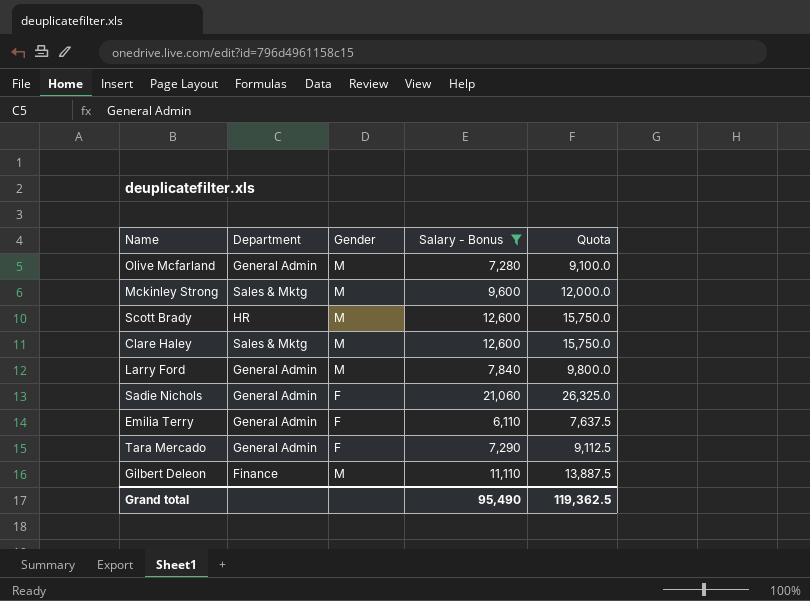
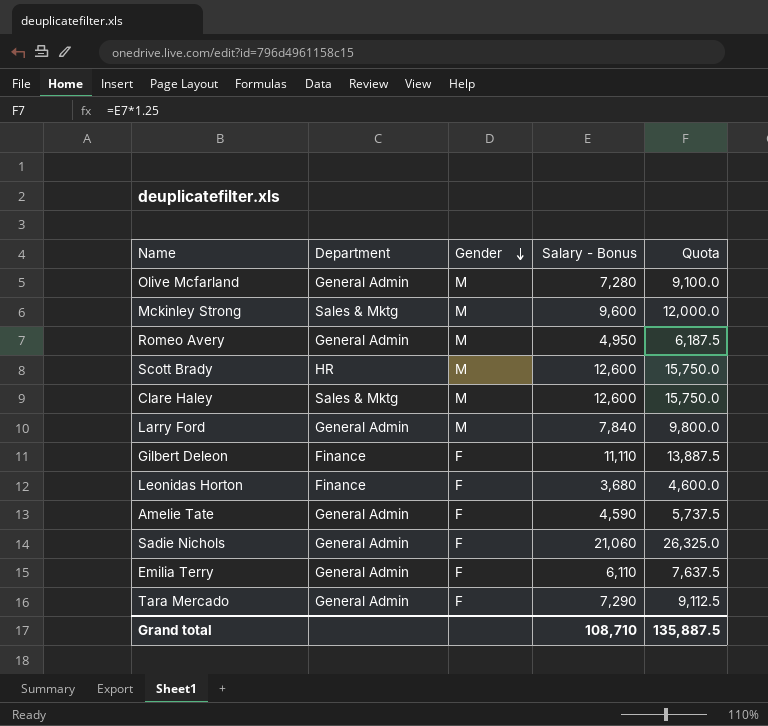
filter: Salary - Bonus >= 6,110 -> none
row order: none -> Gender descending
Gilbert Deleon | Gender: M -> F
Grand total | Salary - Bonus: 95,490 -> 108,710
Grand total | Quota: 119,362.5 -> 135,887.5

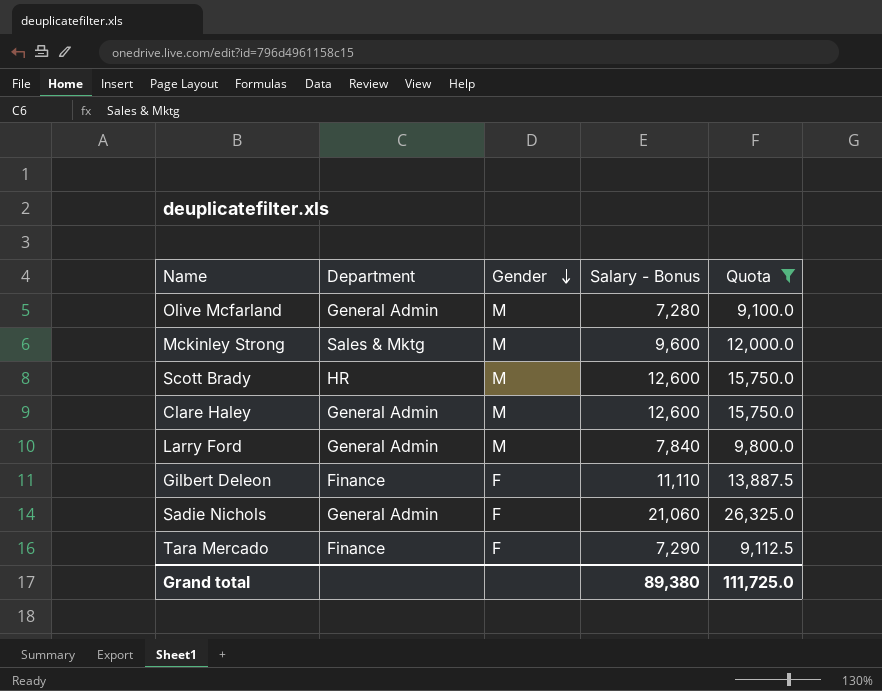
filter: none -> Quota >= 9,100.0
Clare Haley | Department: Sales & Mktg -> General Admin
Tara Mercado | Department: General Admin -> Finance
Grand total | Salary - Bonus: 108,710 -> 89,380
Grand total | Quota: 135,887.5 -> 111,725.0

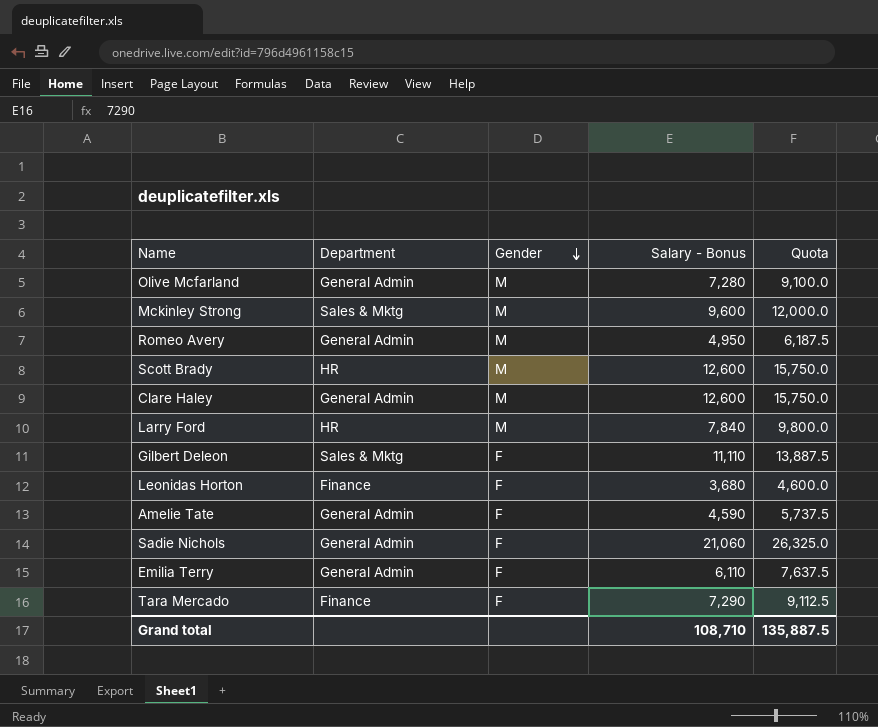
filter: Quota >= 9,100.0 -> none
Larry Ford | Department: General Admin -> HR
Gilbert Deleon | Department: Finance -> Sales & Mktg
Grand total | Salary - Bonus: 89,380 -> 108,710
Grand total | Quota: 111,725.0 -> 135,887.5

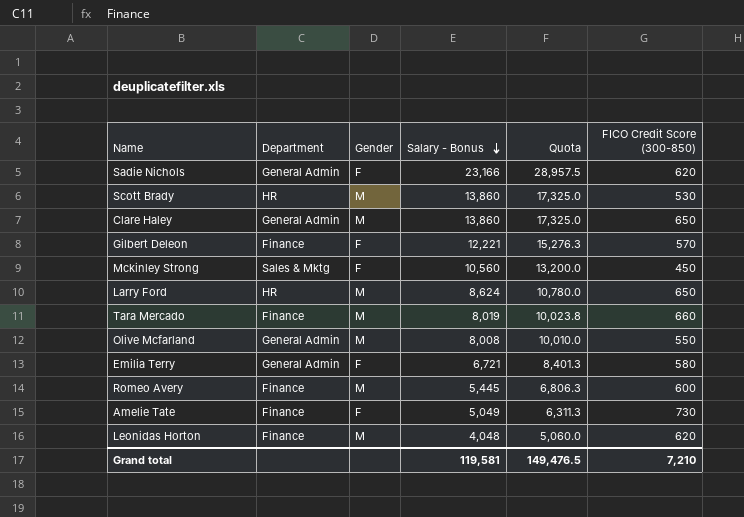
row order: Gender descending -> Salary - Bonus descending
column FICO Credit Score (300-850) | position: none -> 6
Sadie Nichols | Salary - Bonus: 21,060 -> 23,166
Sadie Nichols | Quota: 26,325.0 -> 28,957.5
Scott Brady | Salary - Bonus: 12,600 -> 13,860
Scott Brady | Quota: 15,750.0 -> 17,325.0
Clare Haley | Salary - Bonus: 12,600 -> 13,860
Clare Haley | Quota: 15,750.0 -> 17,325.0
Gilbert Deleon | Department: Sales & Mktg -> Finance
Gilbert Deleon | Salary - Bonus: 11,110 -> 12,221
Gilbert Deleon | Quota: 13,887.5 -> 15,276.3
Mckinley Strong | Gender: M -> F
Mckinley Strong | Salary - Bonus: 9,600 -> 10,560
Mckinley Strong | Quota: 12,000.0 -> 13,200.0
Larry Ford | Salary - Bonus: 7,840 -> 8,624
Larry Ford | Quota: 9,800.0 -> 10,780.0
Tara Mercado | Gender: F -> M
Tara Mercado | Salary - Bonus: 7,290 -> 8,019
Tara Mercado | Quota: 9,112.5 -> 10,023.8
Olive Mcfarland | Salary - Bonus: 7,280 -> 8,008
Olive Mcfarland | Quota: 9,100.0 -> 10,010.0
Emilia Terry | Salary - Bonus: 6,110 -> 6,721
Emilia Terry | Quota: 7,637.5 -> 8,401.3
Romeo Avery | Department: General Admin -> Finance
Romeo Avery | Salary - Bonus: 4,950 -> 5,445
Romeo Avery | Quota: 6,187.5 -> 6,806.3
Amelie Tate | Department: General Admin -> Finance
Amelie Tate | Salary - Bonus: 4,590 -> 5,049
Amelie Tate | Quota: 5,737.5 -> 6,311.3
Leonidas Horton | Gender: F -> M
Leonidas Horton | Salary - Bonus: 3,680 -> 4,048
Leonidas Horton | Quota: 4,600.0 -> 5,060.0
Grand total | Salary - Bonus: 108,710 -> 119,581
Grand total | Quota: 135,887.5 -> 149,476.5

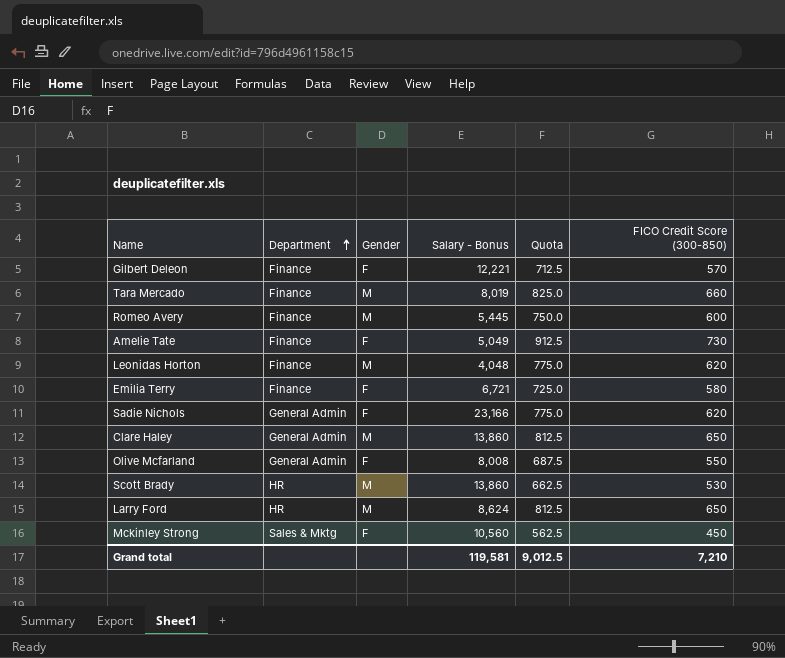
row order: Salary - Bonus descending -> Department ascending
column Quota | formula: [Salary - Bonus] * 1.25 -> [FICO Credit Score (300-850)] * 1.25
Emilia Terry | Department: General Admin -> Finance
Olive Mcfarland | Gender: M -> F
Grand total | Quota: 149,476.5 -> 9,012.5

